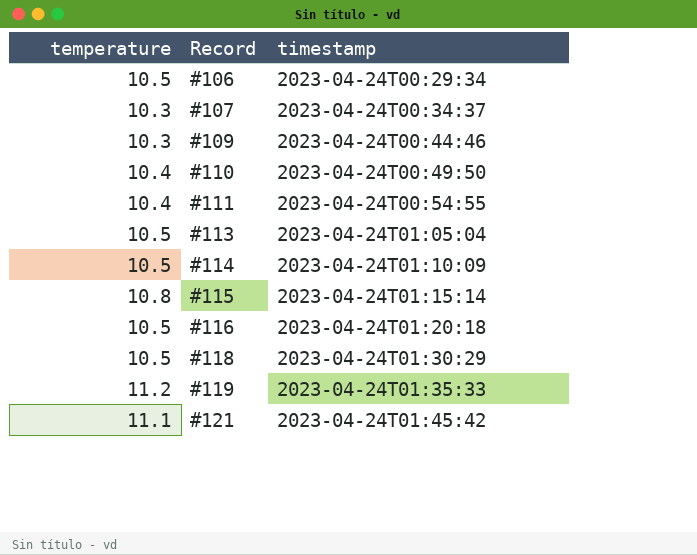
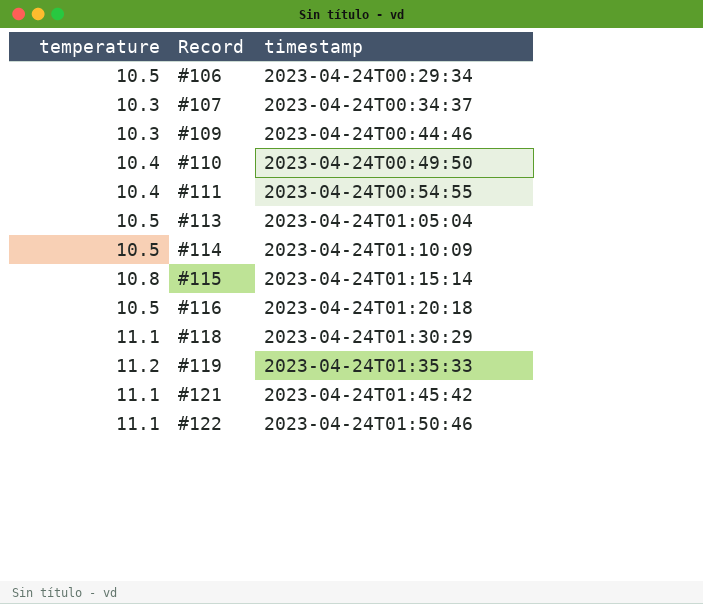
#118 | temperature: 10.5 -> 11.1
row #122: none -> 11.1 | 2023-04-24T01:50:46

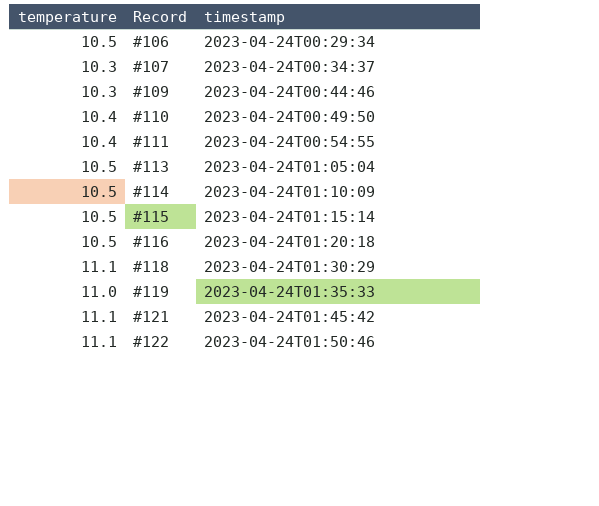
#115 | temperature: 10.8 -> 10.5
#119 | temperature: 11.2 -> 11.0

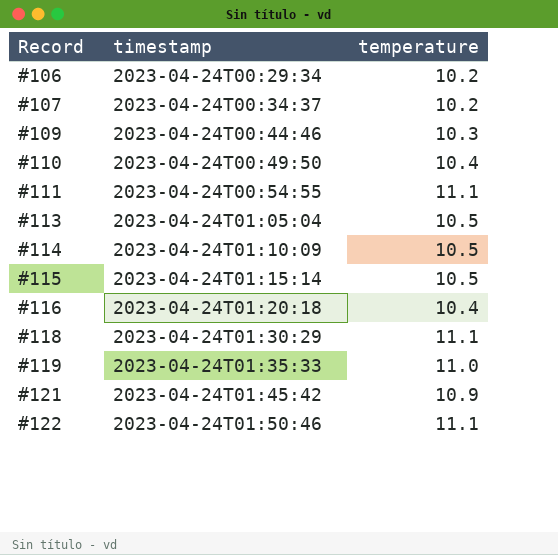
column temperature | position: 1 -> 3
#106 | temperature: 10.5 -> 10.2
#107 | temperature: 10.3 -> 10.2
#111 | temperature: 10.4 -> 11.1
#116 | temperature: 10.5 -> 10.4
#121 | temperature: 11.1 -> 10.9

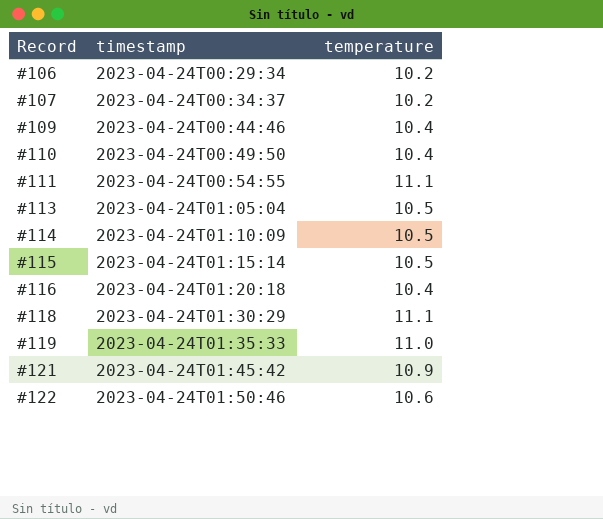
#109 | temperature: 10.3 -> 10.4
#122 | temperature: 11.1 -> 10.6

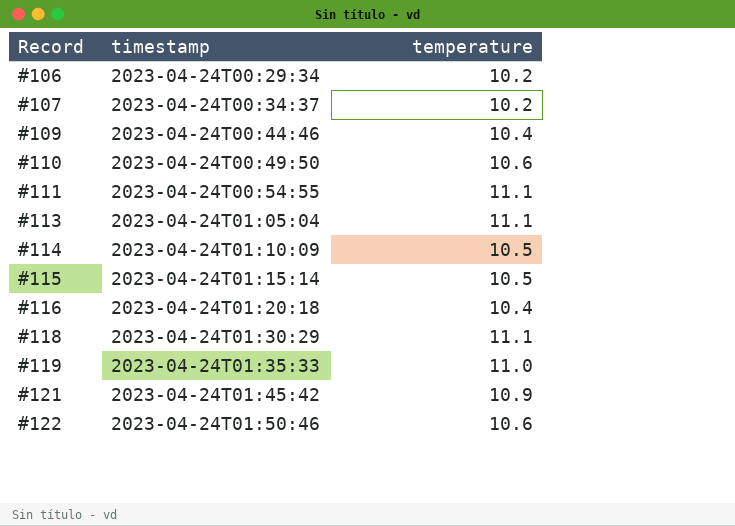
#110 | temperature: 10.4 -> 10.6
#113 | temperature: 10.5 -> 11.1

